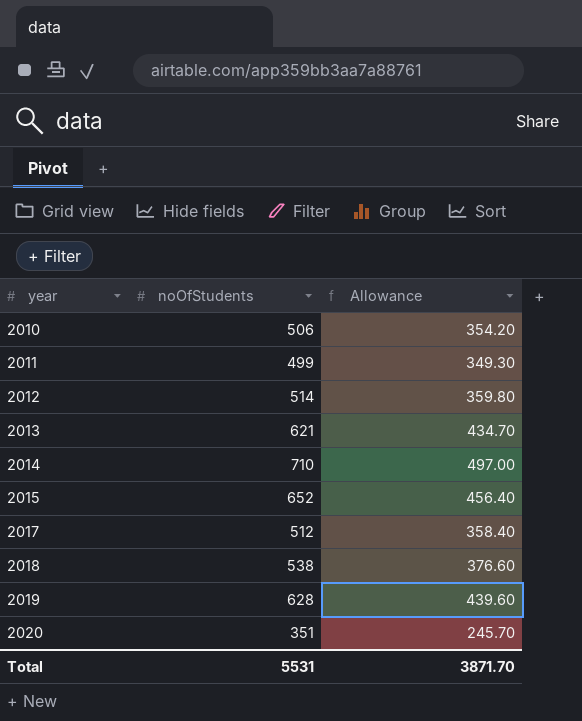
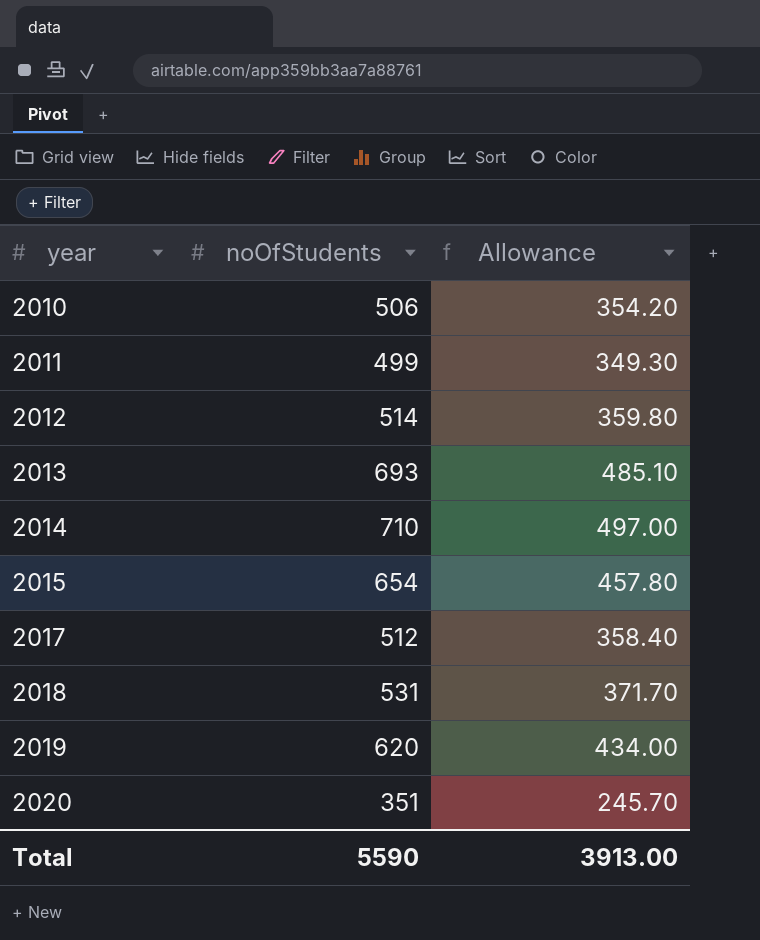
2013 | noOfStudents: 621 -> 693
2013 | Allowance: 434.70 -> 485.10
2015 | noOfStudents: 652 -> 654
2015 | Allowance: 456.40 -> 457.80
2018 | noOfStudents: 538 -> 531
2018 | Allowance: 376.60 -> 371.70
2019 | noOfStudents: 628 -> 620
2019 | Allowance: 439.60 -> 434.00
Total | noOfStudents: 5531 -> 5590
Total | Allowance: 3871.70 -> 3913.00

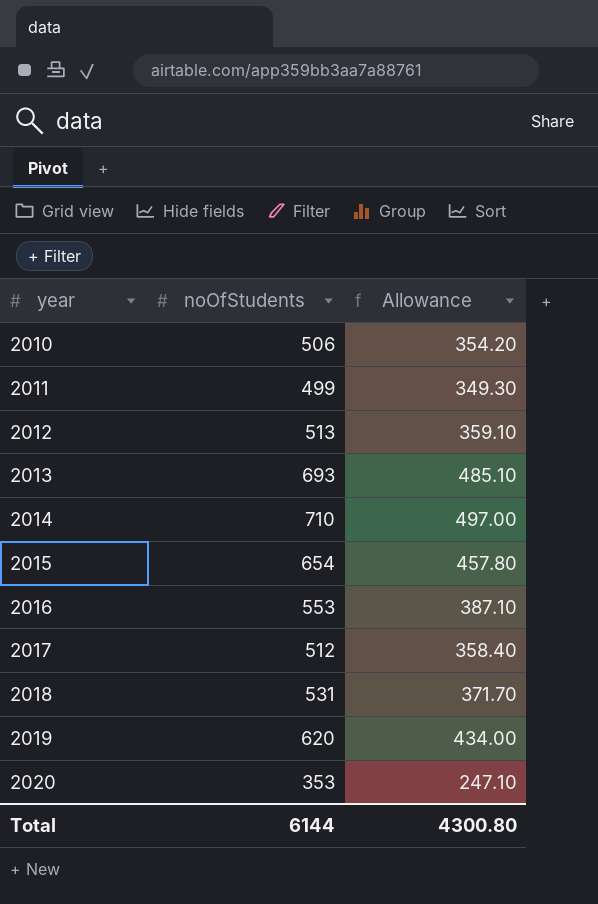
2012 | noOfStudents: 514 -> 513
2012 | Allowance: 359.80 -> 359.10
row 2016: none -> 553 | 387.10
2020 | noOfStudents: 351 -> 353
2020 | Allowance: 245.70 -> 247.10
Total | noOfStudents: 5590 -> 6144
Total | Allowance: 3913.00 -> 4300.80

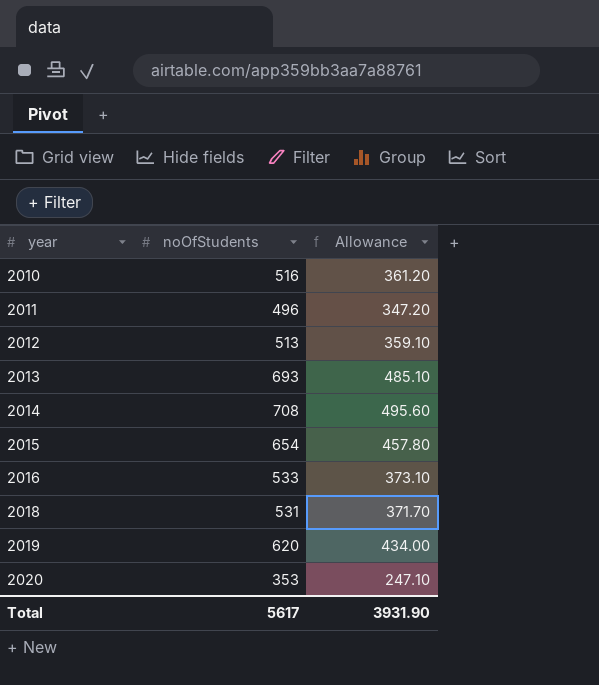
row 2017: 512 | 358.40 -> none
2010 | noOfStudents: 506 -> 516
2010 | Allowance: 354.20 -> 361.20
2011 | noOfStudents: 499 -> 496
2011 | Allowance: 349.30 -> 347.20
2014 | noOfStudents: 710 -> 708
2014 | Allowance: 497.00 -> 495.60
2016 | noOfStudents: 553 -> 533
2016 | Allowance: 387.10 -> 373.10
Total | noOfStudents: 6144 -> 5617
Total | Allowance: 4300.80 -> 3931.90

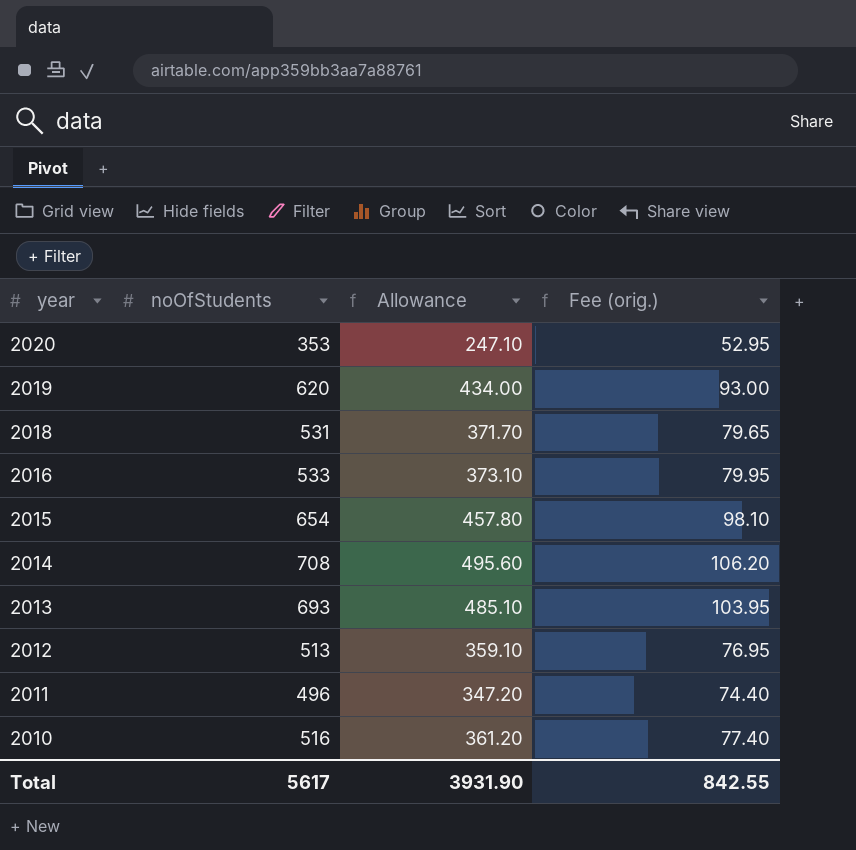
row order: year ascending -> year descending
column Fee (orig.) | formula: none -> [noOfStudents] * 0.15

